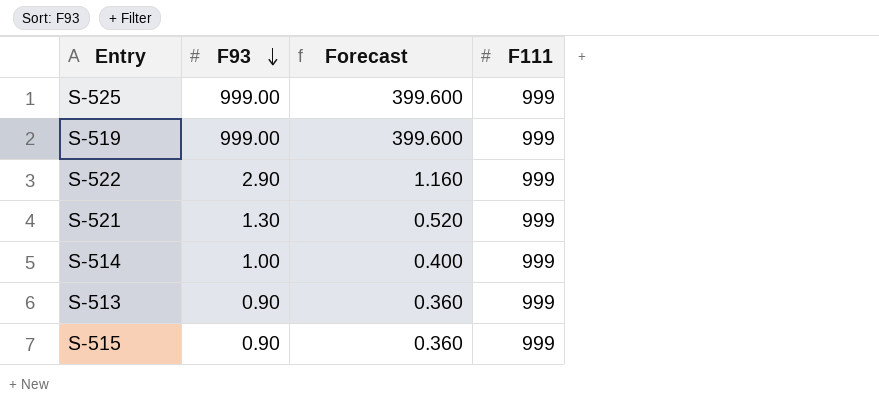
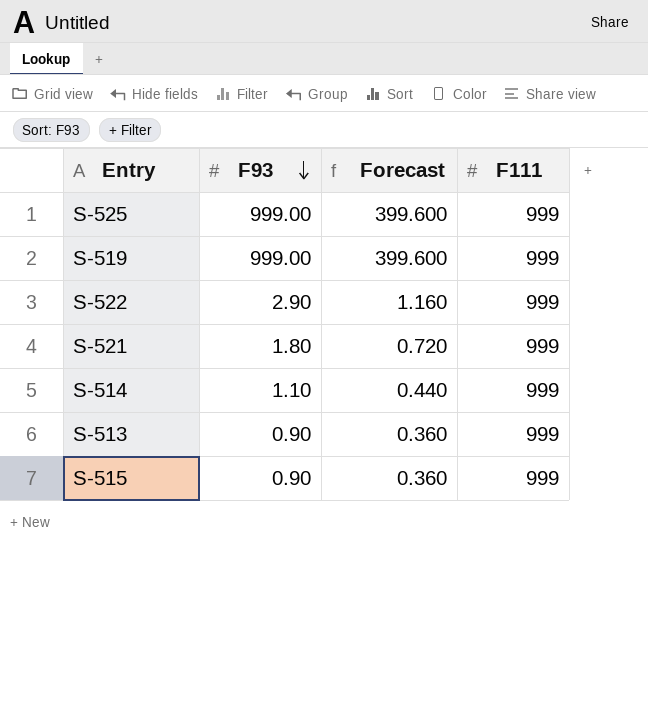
S-521 | F93: 1.30 -> 1.80
S-521 | Forecast: 0.520 -> 0.720
S-514 | F93: 1.00 -> 1.10
S-514 | Forecast: 0.400 -> 0.440

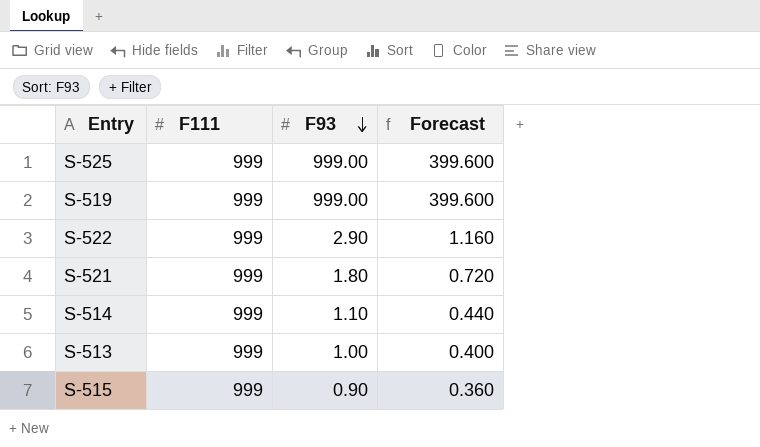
column F111 | position: 4 -> 2
S-513 | F93: 0.90 -> 1.00
S-513 | Forecast: 0.360 -> 0.400

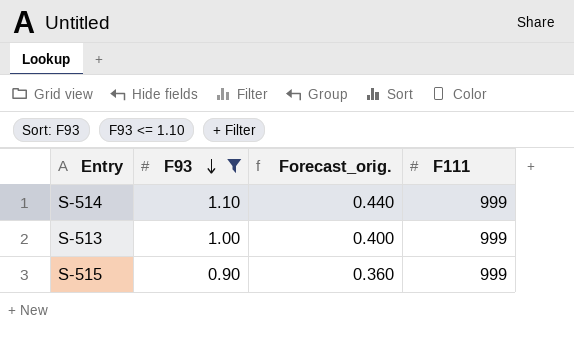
filter: none -> F93 <= 1.10
column name: Forecast -> Forecast_orig.
column F111 | position: 2 -> 4

